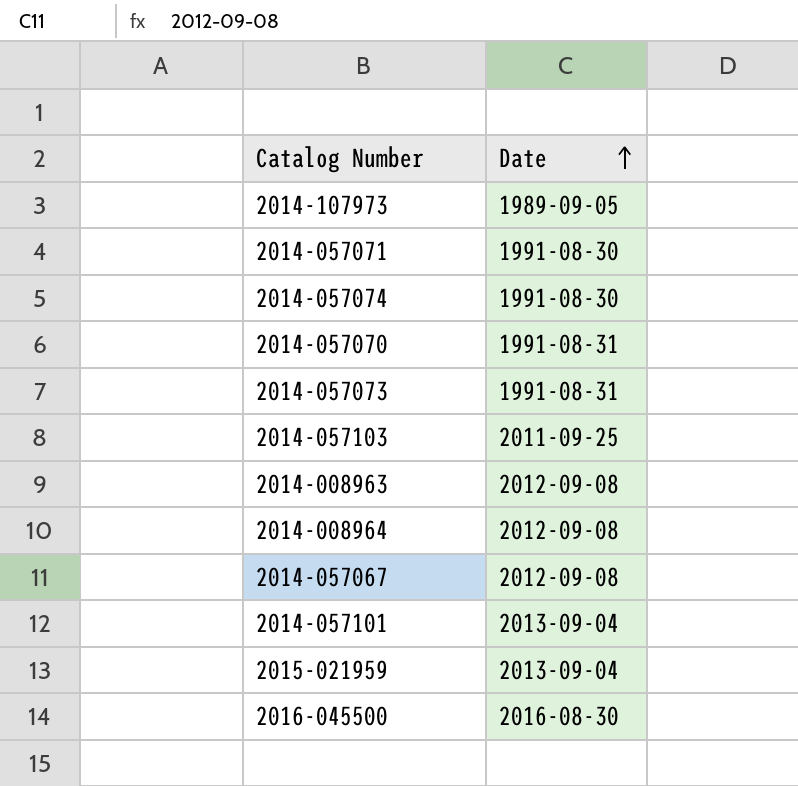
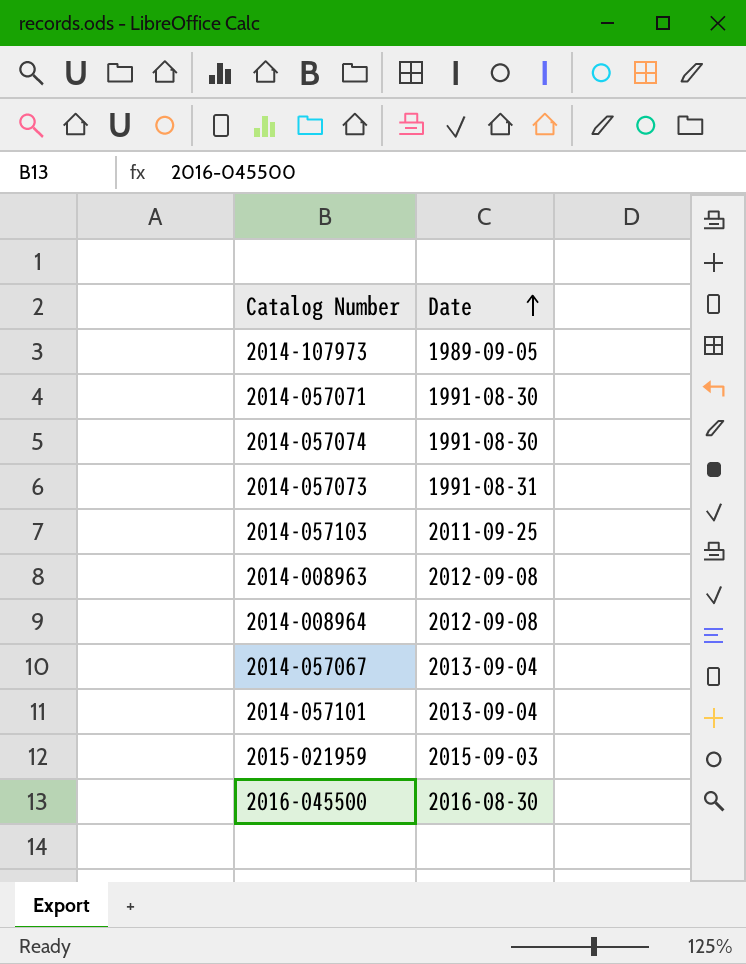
row 2014-057070: 1991-08-31 -> none
2014-057067 | Date: 2012-09-08 -> 2013-09-04
2015-021959 | Date: 2013-09-04 -> 2015-09-03

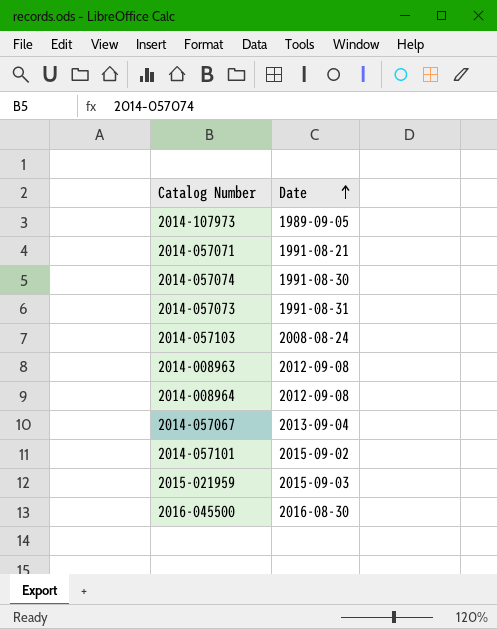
2014-057071 | Date: 1991-08-30 -> 1991-08-21
2014-057103 | Date: 2011-09-25 -> 2008-08-24
2014-057101 | Date: 2013-09-04 -> 2015-09-02

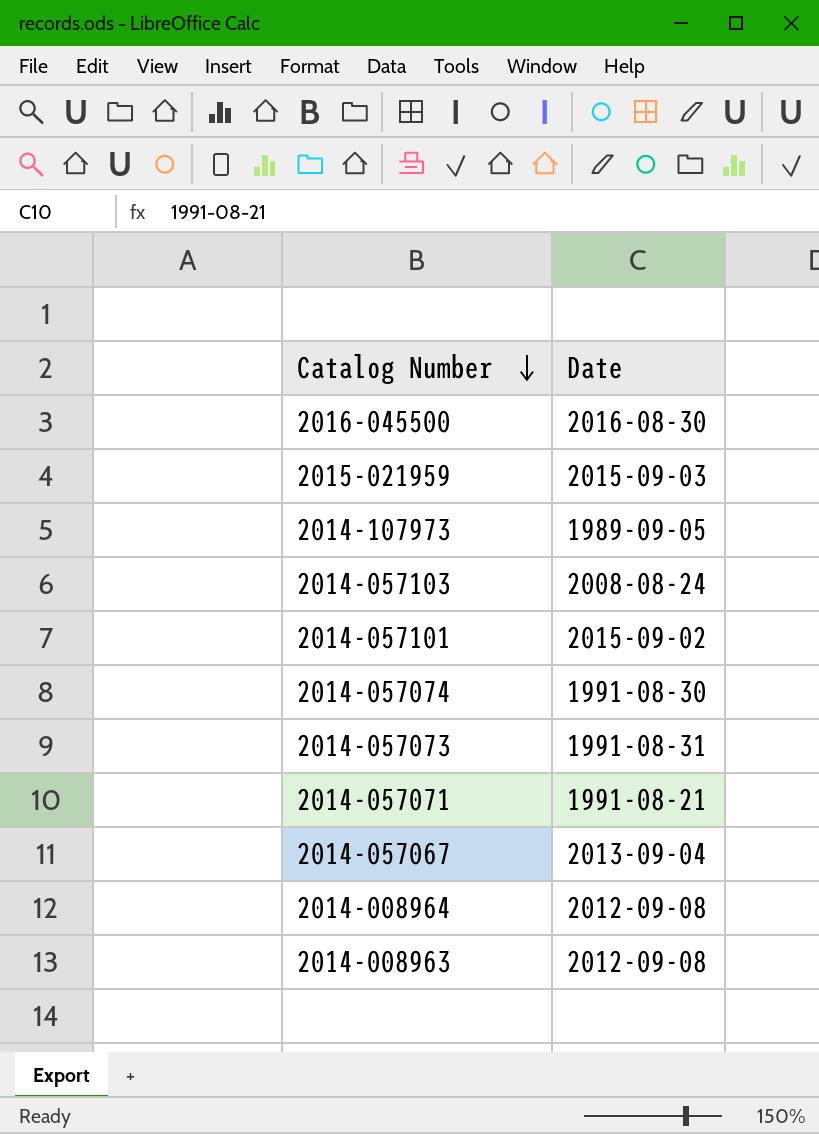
row order: Date ascending -> Catalog Number descending

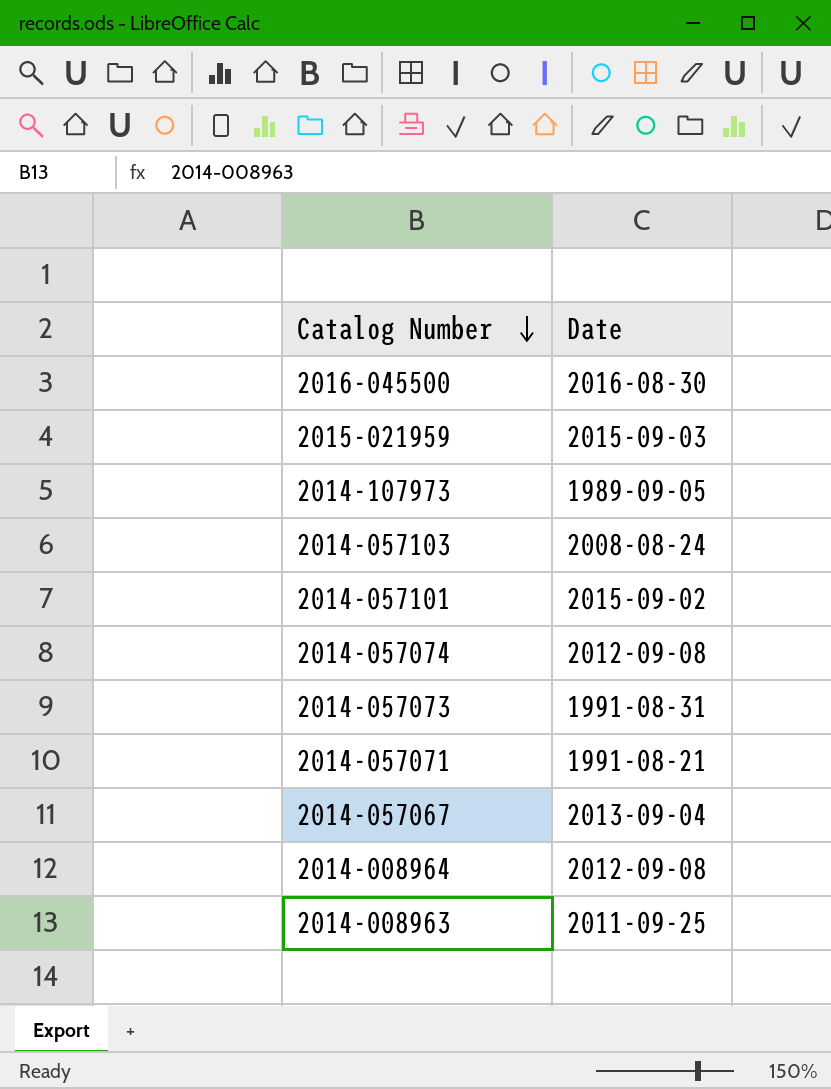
2014-057074 | Date: 1991-08-30 -> 2012-09-08
2014-008963 | Date: 2012-09-08 -> 2011-09-25

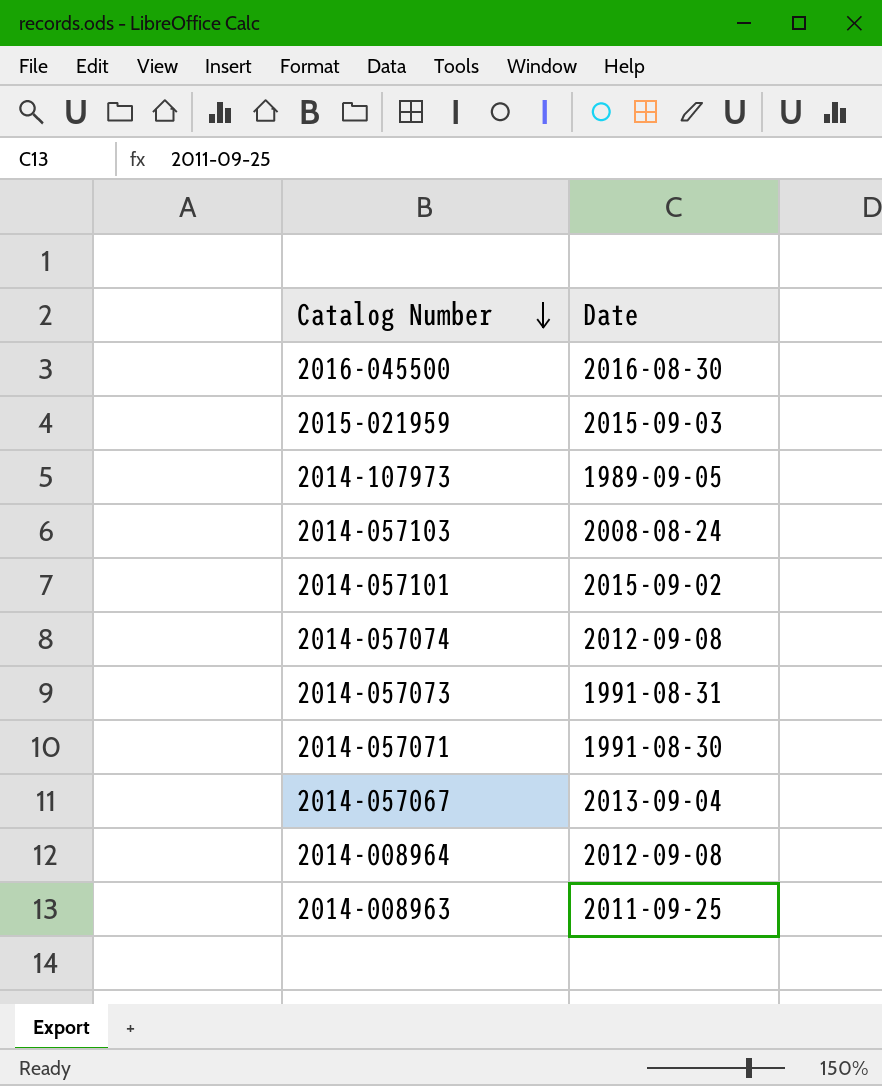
2014-057071 | Date: 1991-08-21 -> 1991-08-30

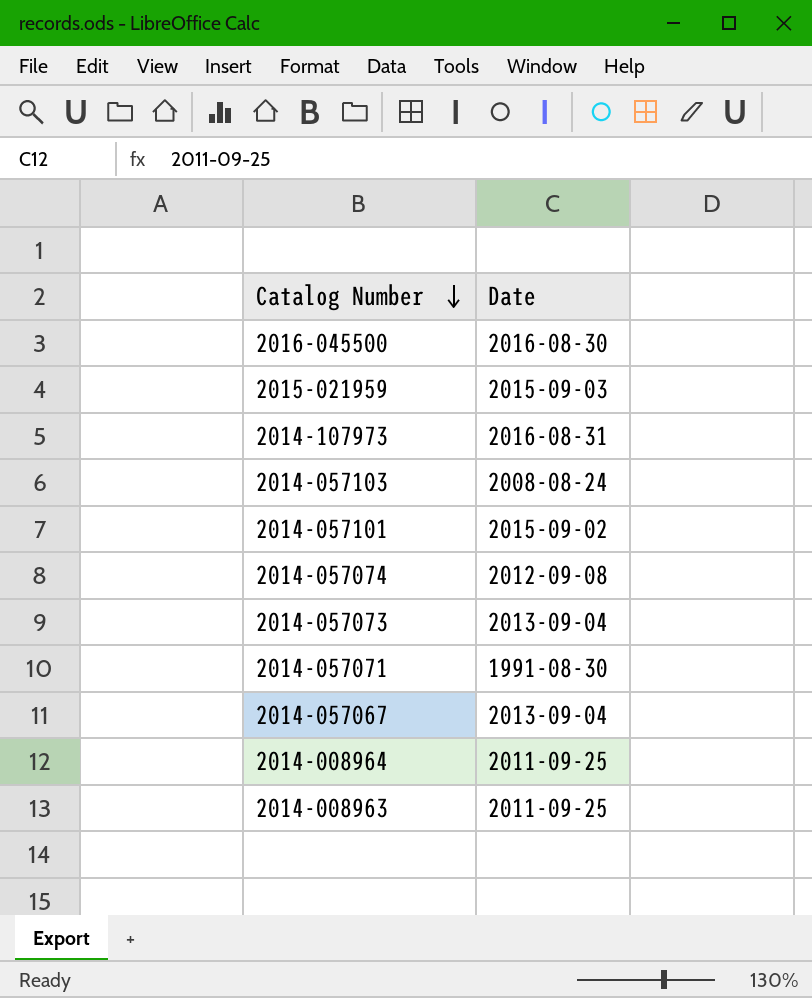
2014-107973 | Date: 1989-09-05 -> 2016-08-31
2014-057073 | Date: 1991-08-31 -> 2013-09-04
2014-008964 | Date: 2012-09-08 -> 2011-09-25

